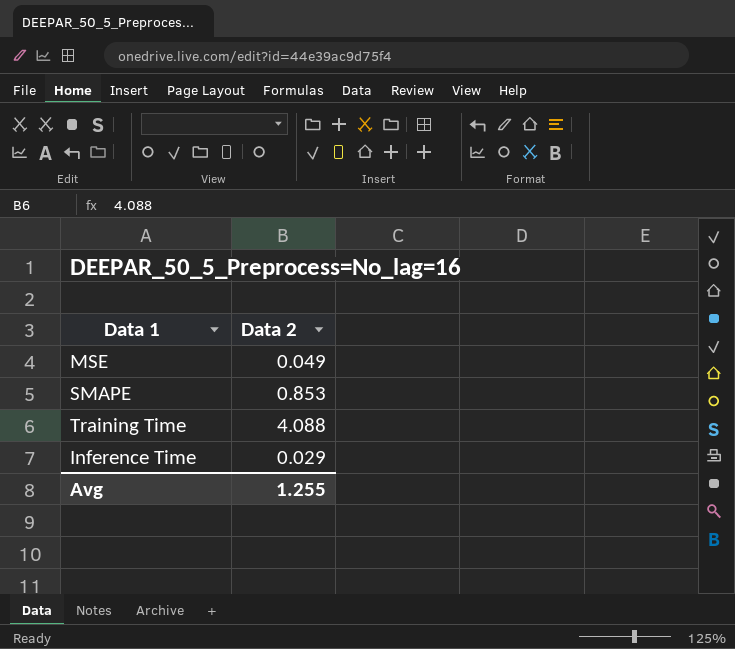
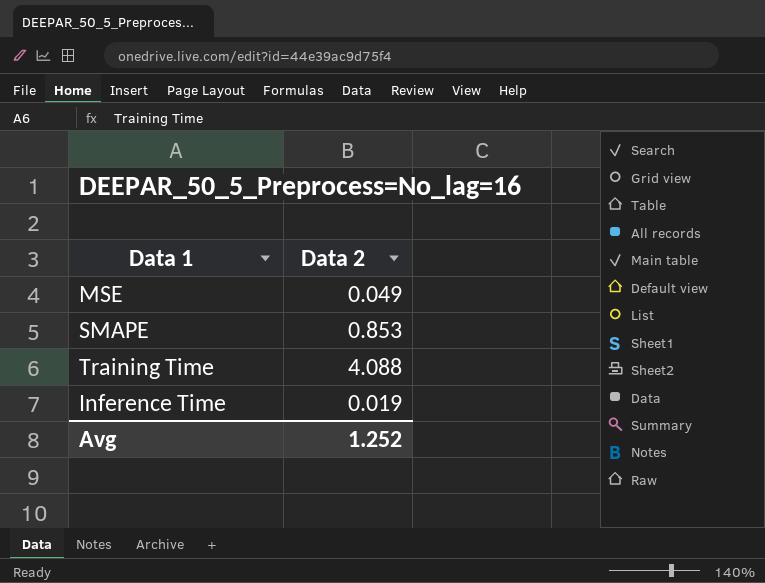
Inference Time | Data 2: 0.029 -> 0.019
Avg | Data 2: 1.255 -> 1.252

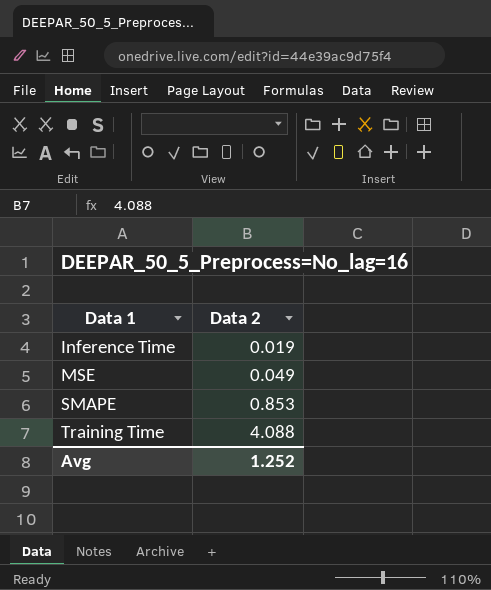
row order: none -> Data 1 ascending

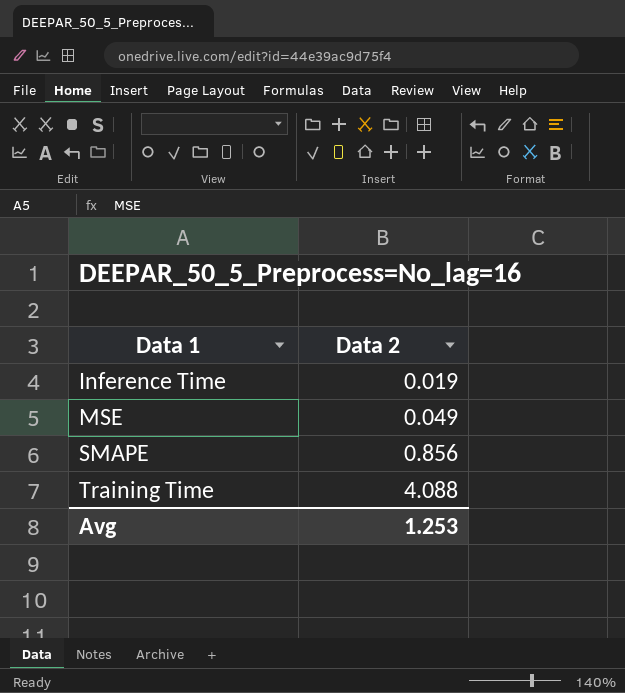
SMAPE | Data 2: 0.853 -> 0.856
Avg | Data 2: 1.252 -> 1.253

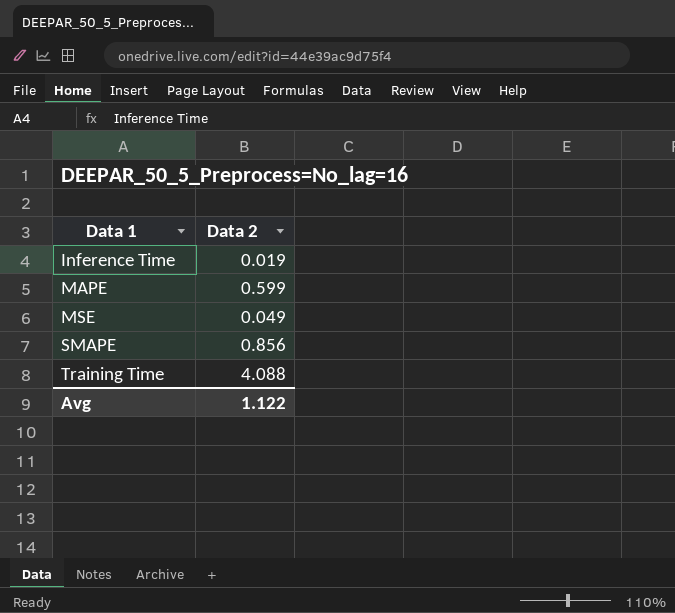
row MAPE: none -> 0.599
Avg | Data 2: 1.253 -> 1.122

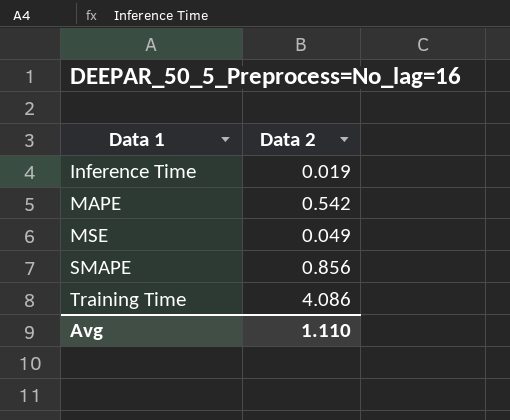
MAPE | Data 2: 0.599 -> 0.542
Training Time | Data 2: 4.088 -> 4.086
Avg | Data 2: 1.122 -> 1.110

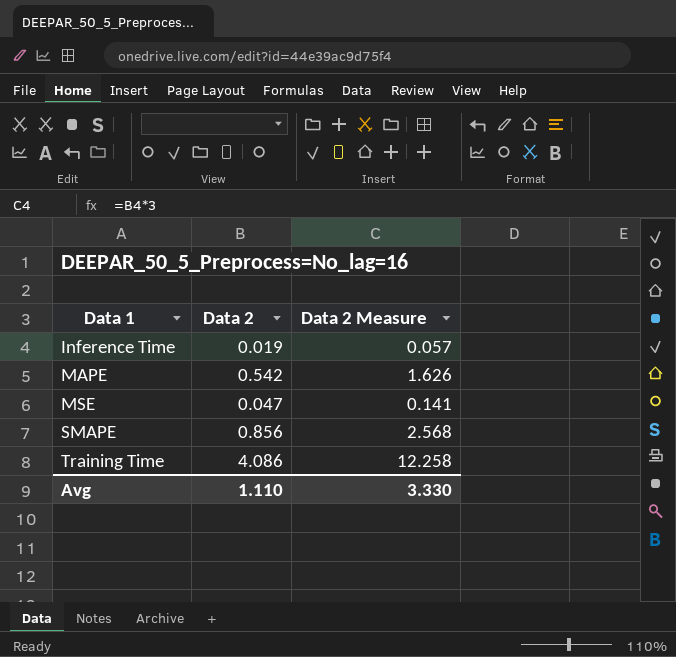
column Data 2 Measure | formula: none -> [Data 2] * 3
MSE | Data 2: 0.049 -> 0.047

